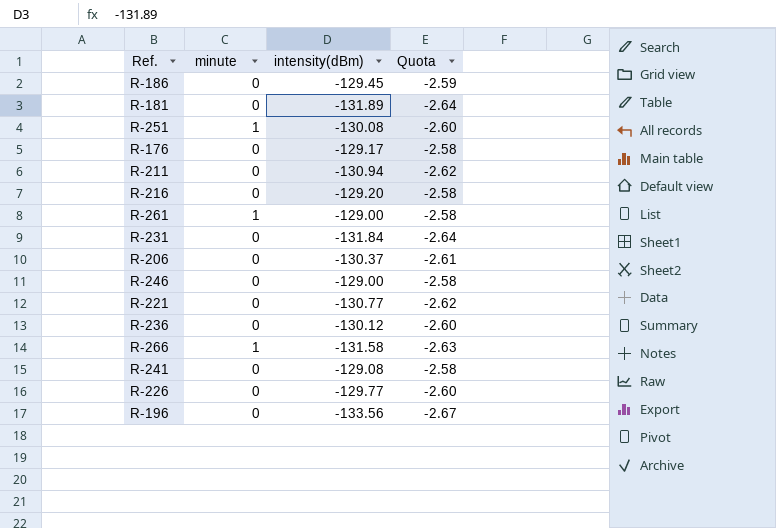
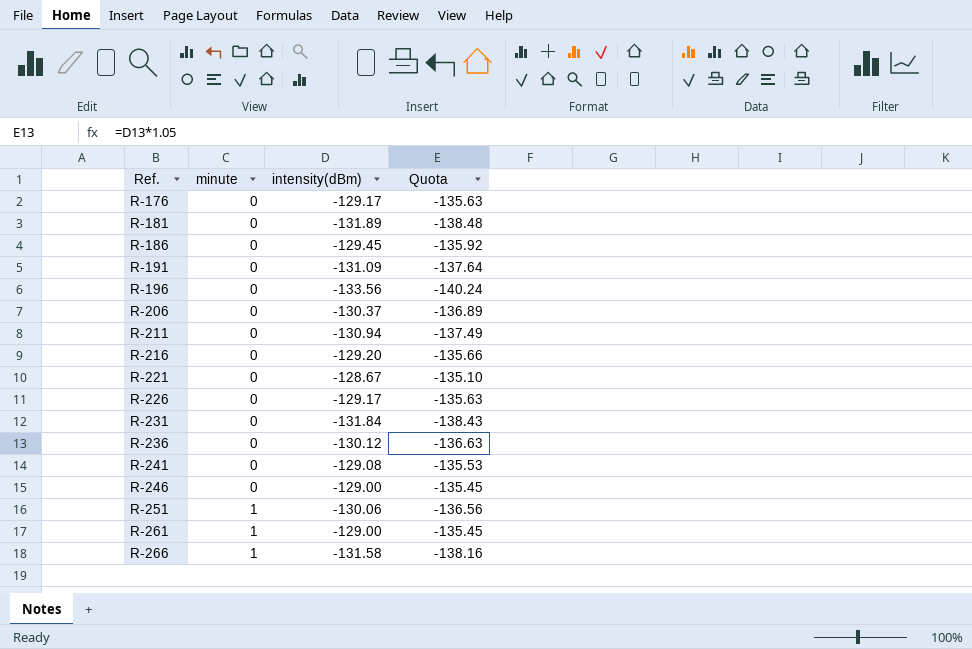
row order: none -> Ref. ascending
column Quota | formula: [intensity(dBm)] * 0.02 -> [intensity(dBm)] * 1.05
row R-191: none -> 0 | -131.09 | -137.64
R-221 | intensity(dBm): -130.77 -> -128.67
R-226 | intensity(dBm): -129.77 -> -129.17
R-251 | intensity(dBm): -130.08 -> -130.06

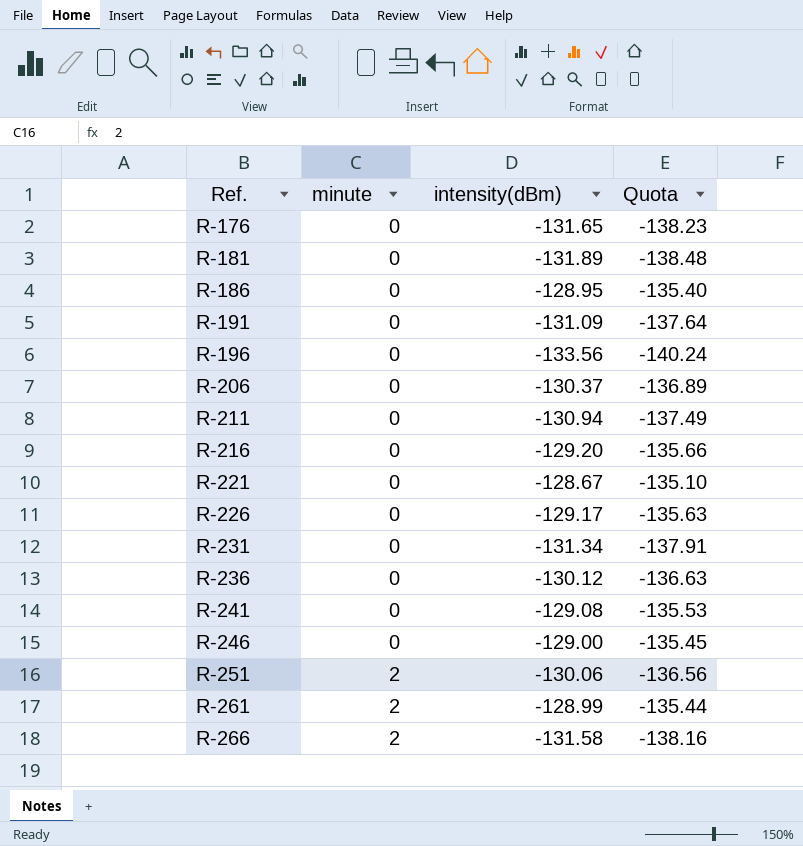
R-176 | intensity(dBm): -129.17 -> -131.65
R-176 | Quota: -135.63 -> -138.23
R-186 | intensity(dBm): -129.45 -> -128.95
R-186 | Quota: -135.92 -> -135.40
R-231 | intensity(dBm): -131.84 -> -131.34
R-231 | Quota: -138.43 -> -137.91
R-251 | minute: 1 -> 2
R-261 | minute: 1 -> 2
R-261 | intensity(dBm): -129.00 -> -128.99
R-261 | Quota: -135.45 -> -135.44
R-266 | minute: 1 -> 2

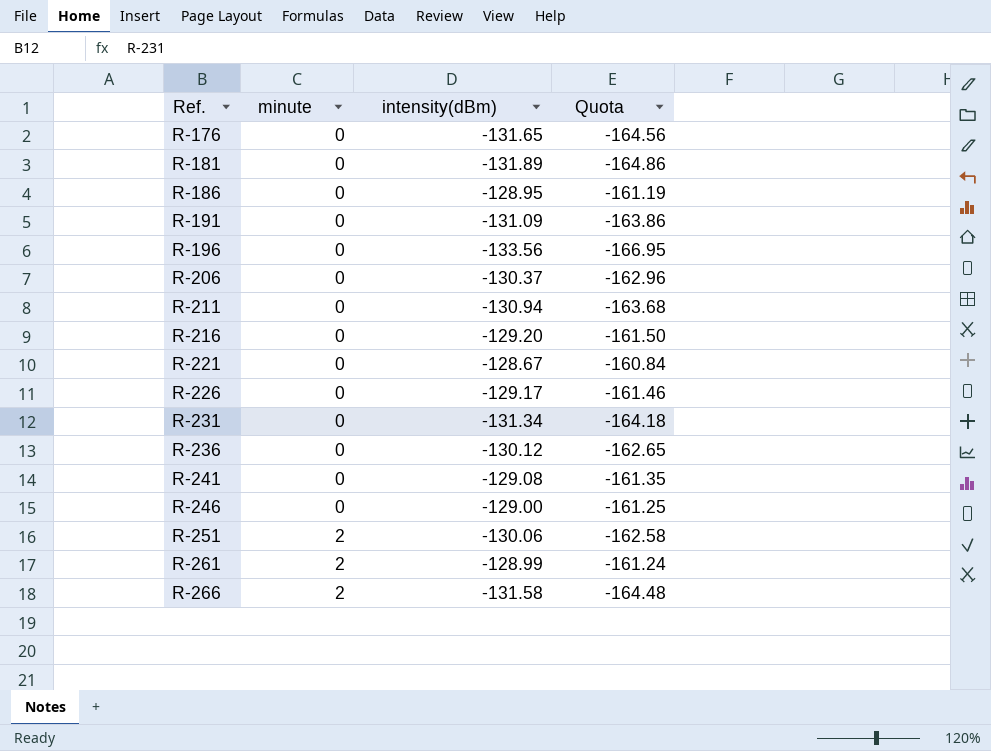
column Quota | formula: [intensity(dBm)] * 1.05 -> [intensity(dBm)] * 1.25

